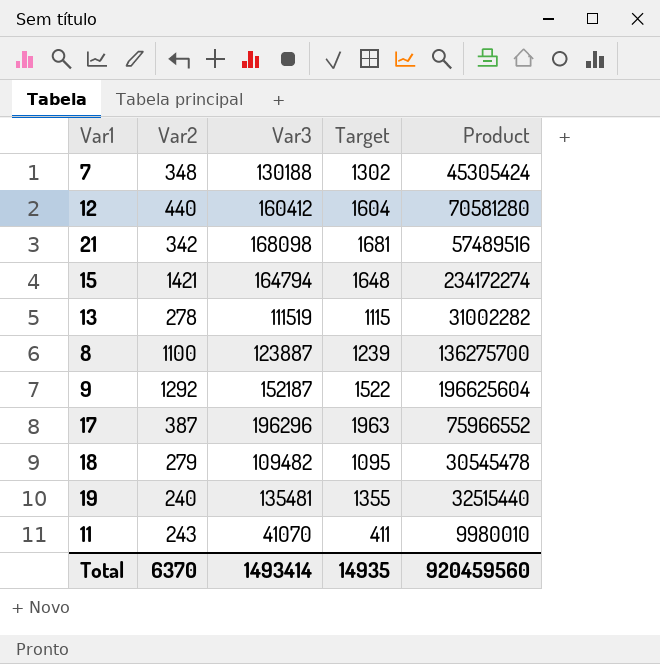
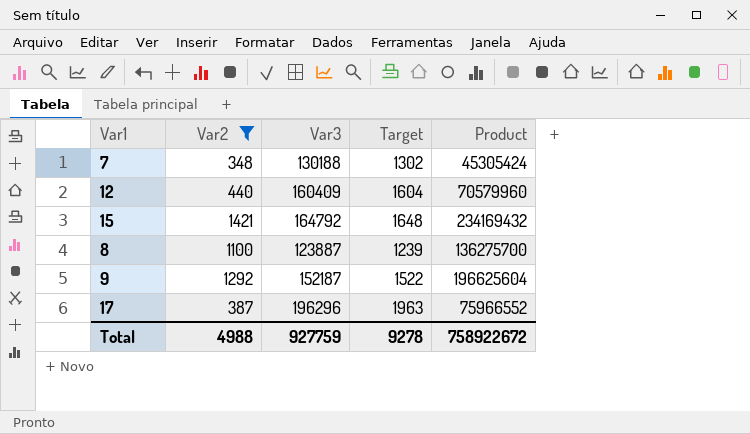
filter: none -> Var2 >= 348
12 | Var3: 160412 -> 160409
12 | Product: 70581280 -> 70579960
15 | Var3: 164794 -> 164792
15 | Product: 234172274 -> 234169432
Total | Var2: 6370 -> 4988
Total | Var3: 1493414 -> 927759
Total | Target: 14935 -> 9278
Total | Product: 920459560 -> 758922672

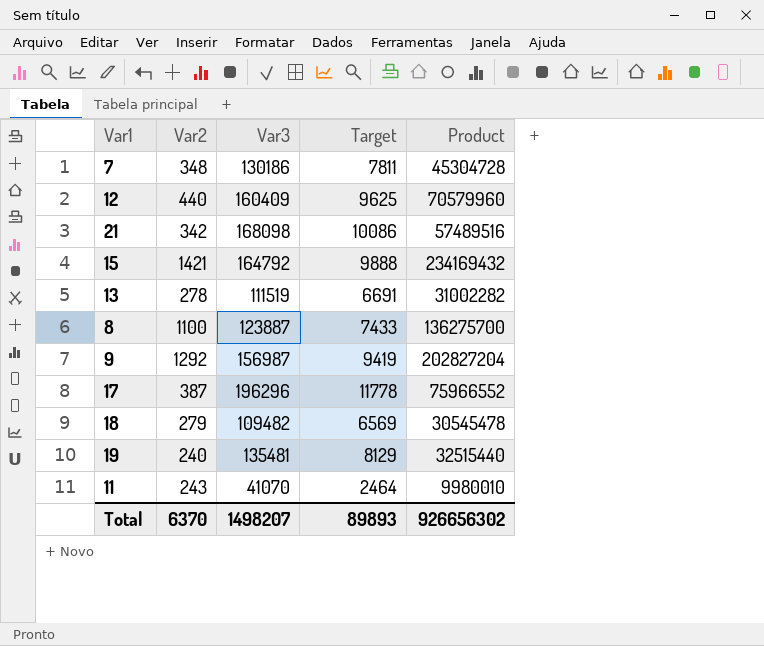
filter: Var2 >= 348 -> none
column Target | formula: [Var3] * 0.01 -> [Var3] * 0.06
7 | Var3: 130188 -> 130186
7 | Product: 45305424 -> 45304728
9 | Var3: 152187 -> 156987
9 | Product: 196625604 -> 202827204
Total | Var2: 4988 -> 6370
Total | Var3: 927759 -> 1498207
Total | Target: 9278 -> 89893
Total | Product: 758922672 -> 926656302

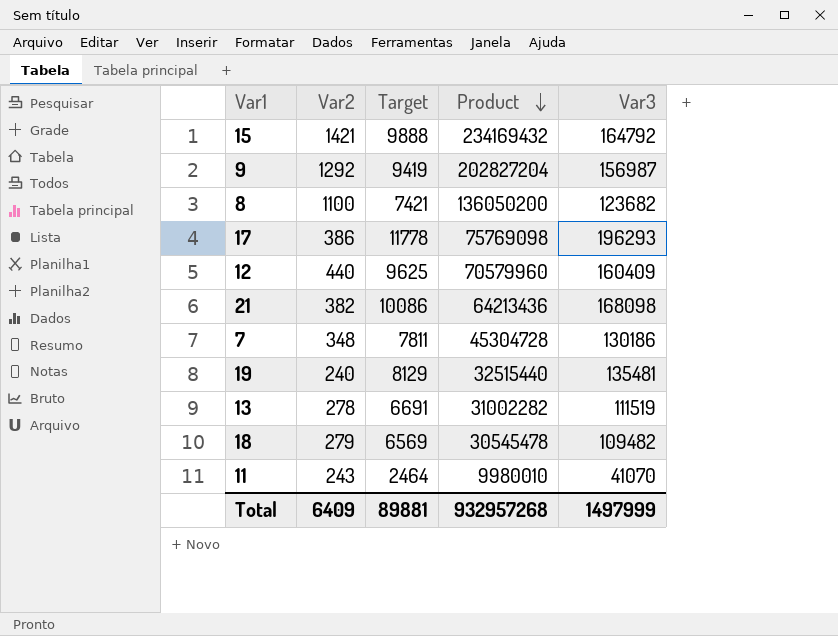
row order: none -> Product descending
column Var3 | position: 3 -> 5
8 | Target: 7433 -> 7421
8 | Product: 136275700 -> 136050200
8 | Var3: 123887 -> 123682
17 | Var2: 387 -> 386
17 | Product: 75966552 -> 75769098
17 | Var3: 196296 -> 196293
21 | Var2: 342 -> 382
21 | Product: 57489516 -> 64213436
Total | Var2: 6370 -> 6409
Total | Target: 89893 -> 89881
Total | Product: 926656302 -> 932957268
Total | Var3: 1498207 -> 1497999

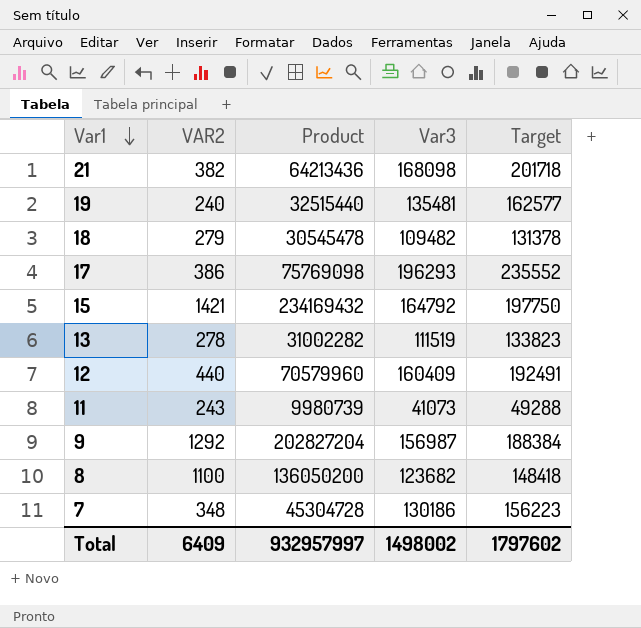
row order: Product descending -> Var1 descending
column name: Var2 -> VAR2
column Target | formula: [Var3] * 0.06 -> [Var3] * 1.2
column Target | position: 3 -> 5
11 | Product: 9980010 -> 9980739
11 | Var3: 41070 -> 41073
Total | Product: 932957268 -> 932957997
Total | Var3: 1497999 -> 1498002
Total | Target: 89881 -> 1797602

